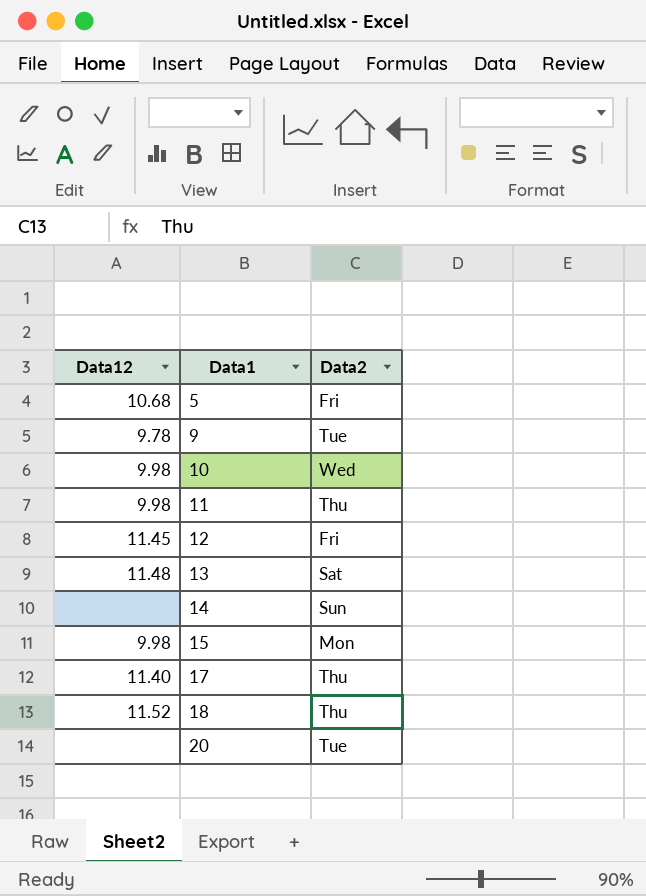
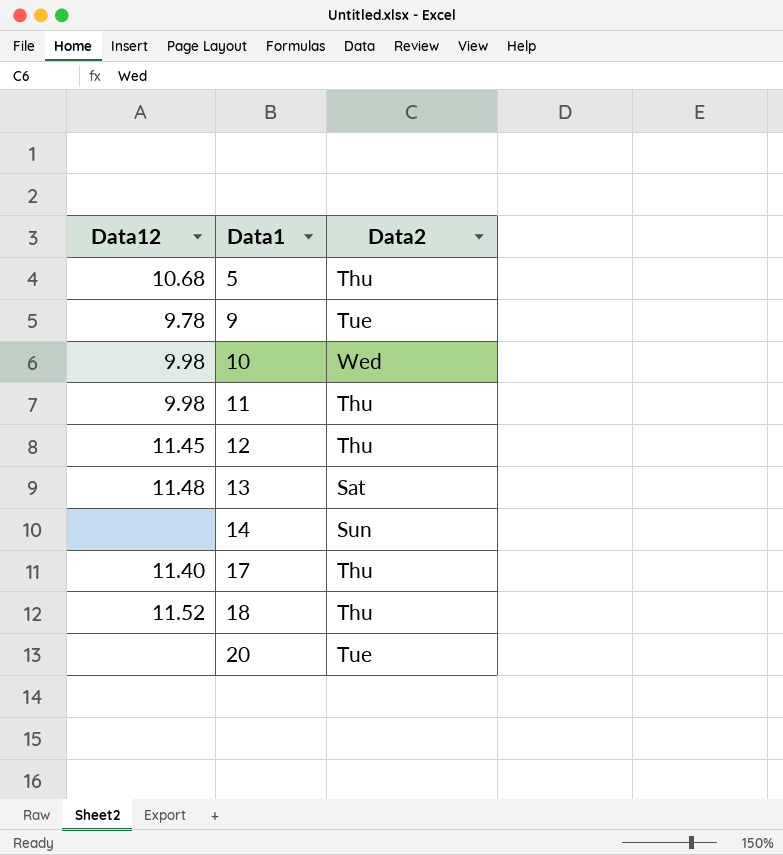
row 15: 9.98 | Mon -> none
5 | Data2: Fri -> Thu
12 | Data2: Fri -> Thu

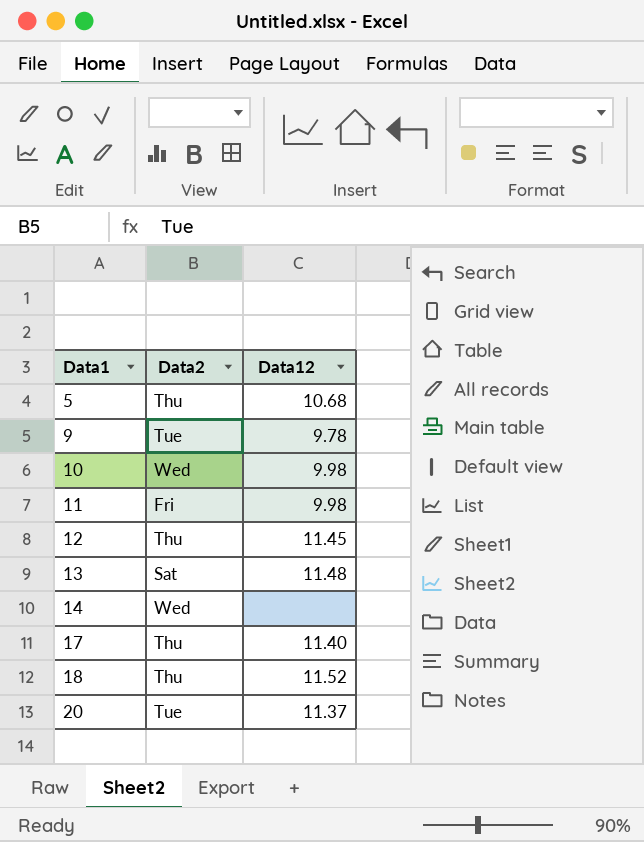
column Data12 | position: 1 -> 3
11 | Data2: Thu -> Fri
14 | Data2: Sun -> Wed
20 | Data12: none -> 11.37

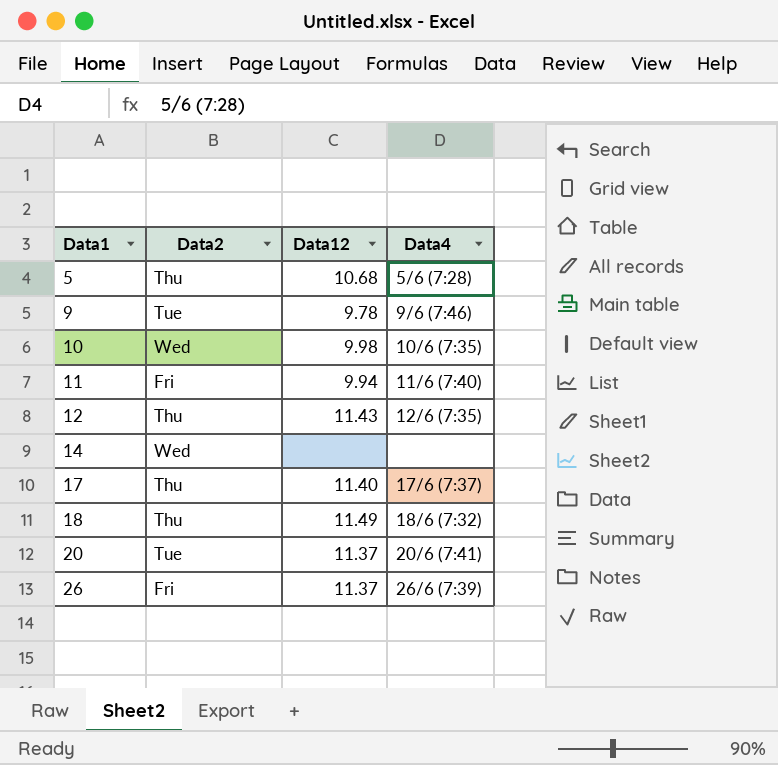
column Data4 | position: none -> 4
row 13: Sat | 11.48 -> none
11 | Data12: 9.98 -> 9.94
12 | Data12: 11.45 -> 11.43
18 | Data12: 11.52 -> 11.49
row 26: none -> Fri | 11.37 | 26/6 (7:39)

